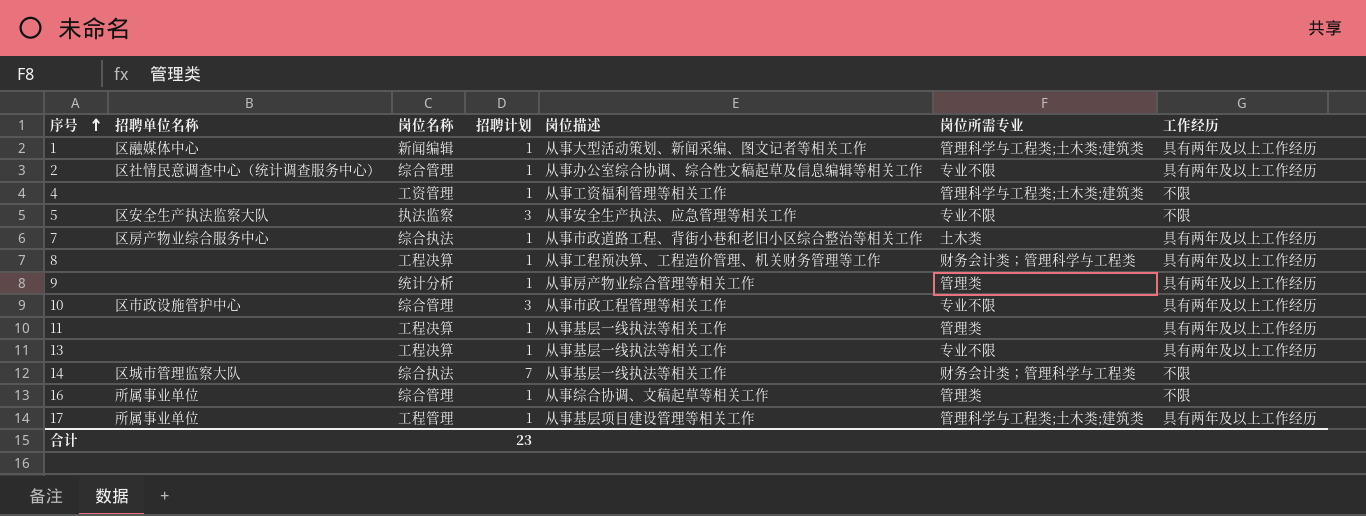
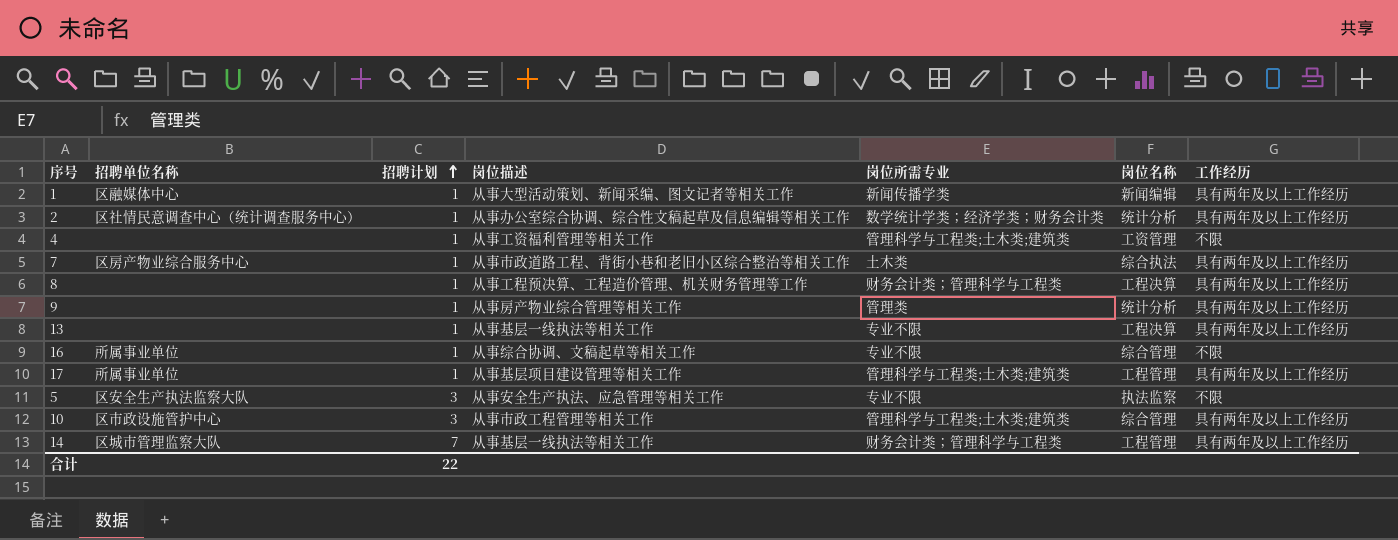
row order: 序号 ascending -> 招聘计划 ascending
column 岗位名称 | position: 3 -> 6
row 11: none | 工程决算 | 1 | 从事基层一线执法等相关工作 | 管理类 | 具有两年及以上工作经历 -> none
1 | 岗位所需专业: 管理科学与工程类;土木类;建筑类 -> 新闻传播学类
2 | 岗位所需专业: 专业不限 -> 数学统计学类；经济学类；财务会计类
2 | 岗位名称: 综合管理 -> 统计分析
16 | 岗位所需专业: 管理类 -> 专业不限
10 | 岗位所需专业: 专业不限 -> 管理科学与工程类;土木类;建筑类
14 | 岗位名称: 综合执法 -> 工程管理
14 | 工作经历: 不限 -> 具有两年及以上工作经历
合计 | 招聘计划: 23 -> 22

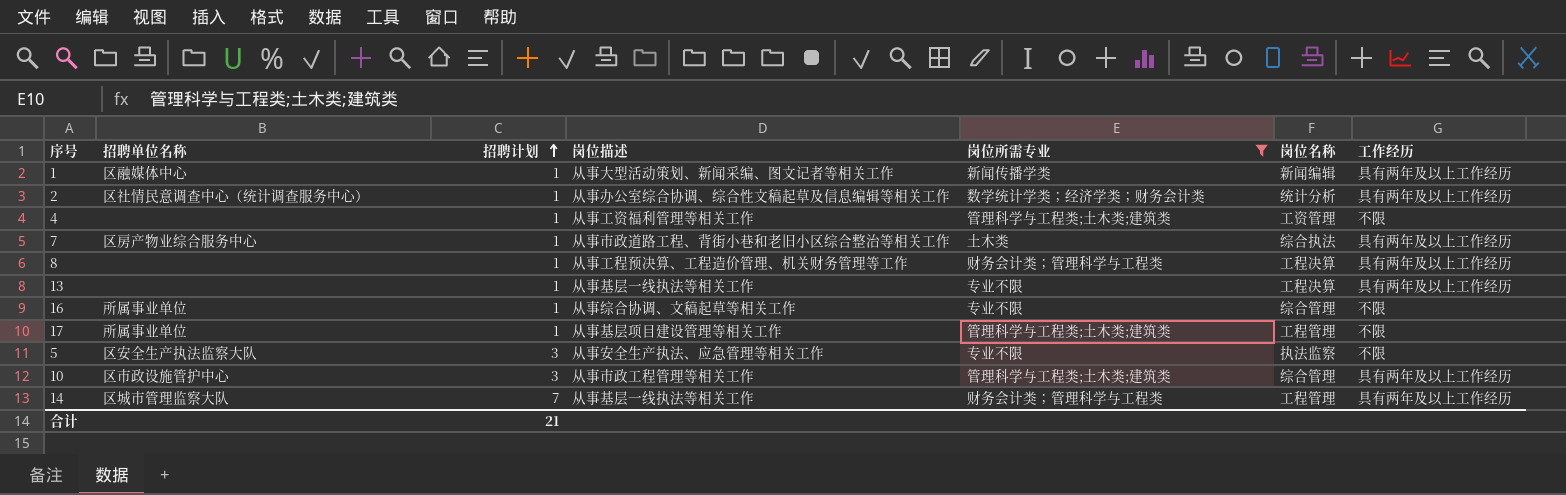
filter: none -> 岗位所需专业 != 管理类
17 | 工作经历: 具有两年及以上工作经历 -> 不限
合计 | 招聘计划: 22 -> 21

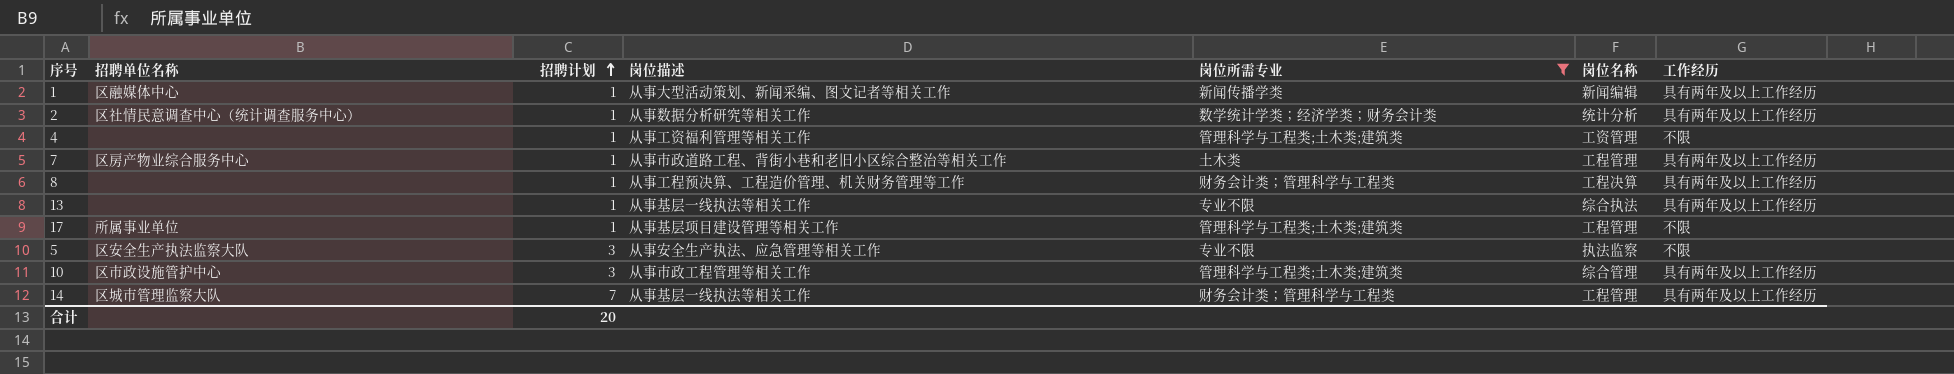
row 16: 所属事业单位 | 1 | 从事综合协调、文稿起草等相关工作 | 专业不限 | 综合管理 | 不限 -> none
2 | 岗位描述: 从事办公室综合协调、综合性文稿起草及信息编辑等相关工作 -> 从事数据分析研究等相关工作
7 | 岗位名称: 综合执法 -> 工程管理
13 | 岗位名称: 工程决算 -> 综合执法
合计 | 招聘计划: 21 -> 20

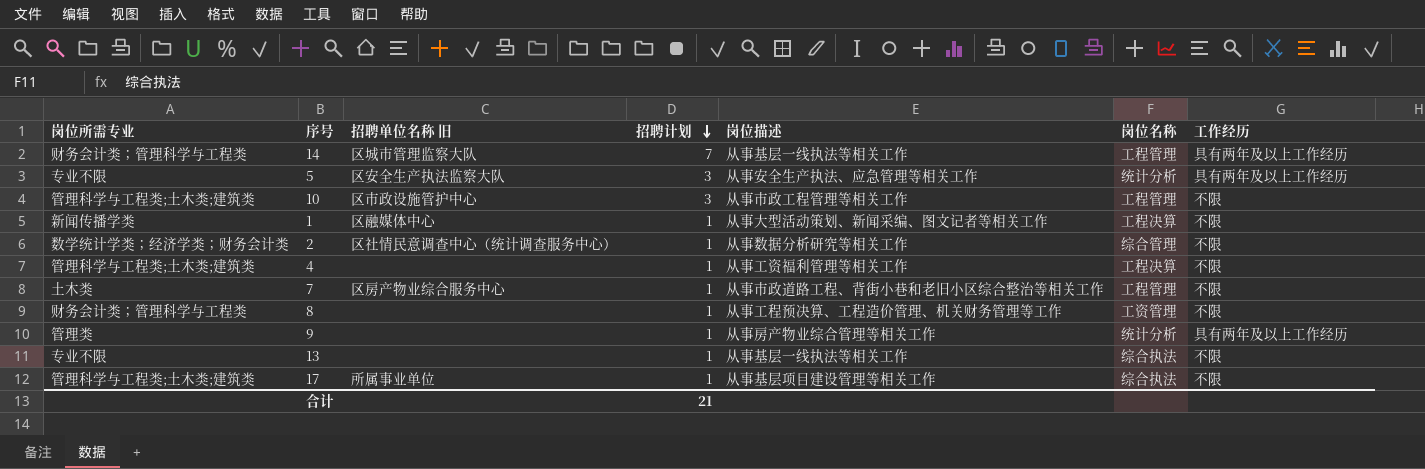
filter: 岗位所需专业 != 管理类 -> none
row order: 招聘计划 ascending -> 招聘计划 descending
column 岗位所需专业 | position: 5 -> 1
column name: 招聘单位名称 -> 招聘单位名称 旧
5 | 岗位名称: 执法监察 -> 统计分析
5 | 工作经历: 不限 -> 具有两年及以上工作经历
10 | 岗位名称: 综合管理 -> 工程管理
10 | 工作经历: 具有两年及以上工作经历 -> 不限
1 | 岗位名称: 新闻编辑 -> 工程决算
1 | 工作经历: 具有两年及以上工作经历 -> 不限
2 | 岗位名称: 统计分析 -> 综合管理
2 | 工作经历: 具有两年及以上工作经历 -> 不限
4 | 岗位名称: 工资管理 -> 工程决算
7 | 工作经历: 具有两年及以上工作经历 -> 不限
8 | 岗位名称: 工程决算 -> 工资管理
8 | 工作经历: 具有两年及以上工作经历 -> 不限
13 | 工作经历: 具有两年及以上工作经历 -> 不限
17 | 岗位名称: 工程管理 -> 综合执法
合计 | 招聘计划: 20 -> 21

